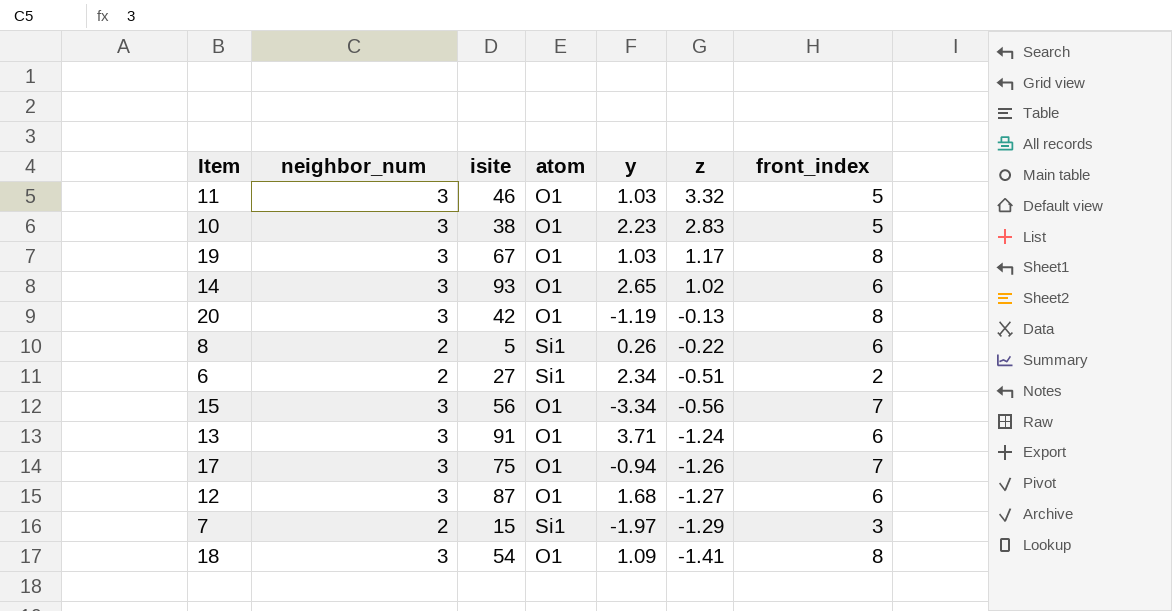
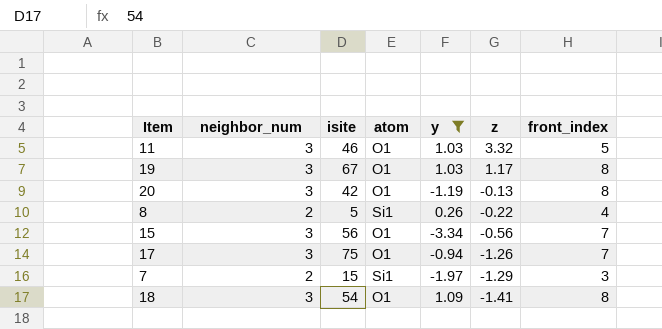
filter: none -> y <= 1.09
8 | front_index: 6 -> 4

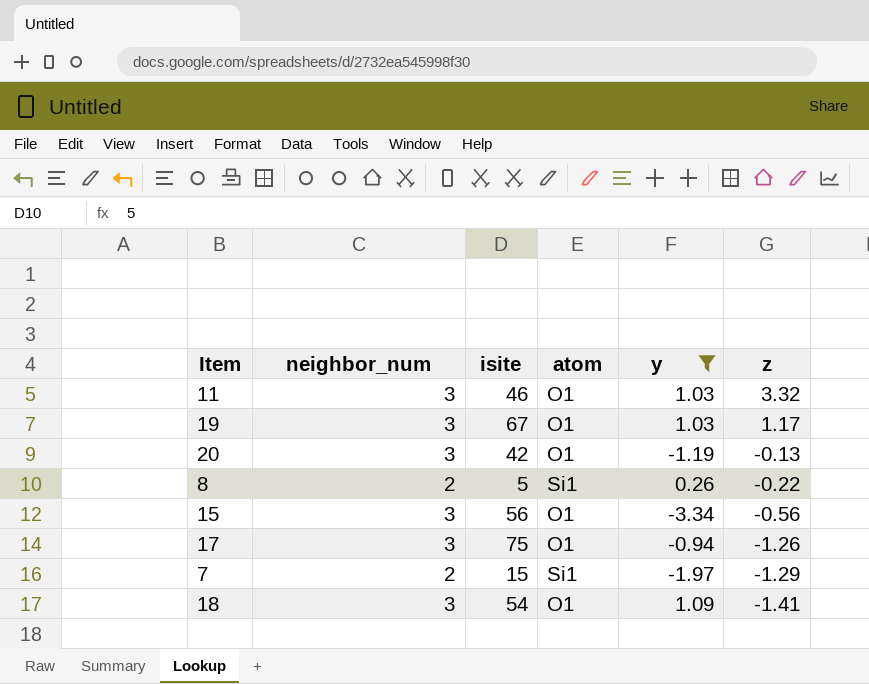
column front_index | position: 7 -> none

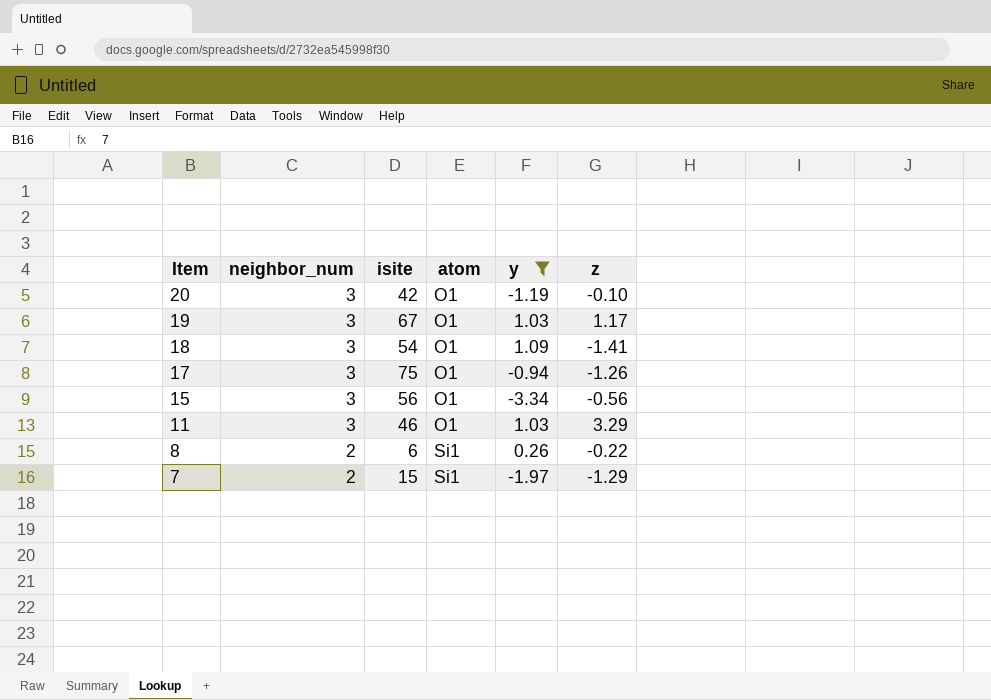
row order: z descending -> Item descending
20 | z: -0.13 -> -0.10
11 | z: 3.32 -> 3.29
8 | isite: 5 -> 6

